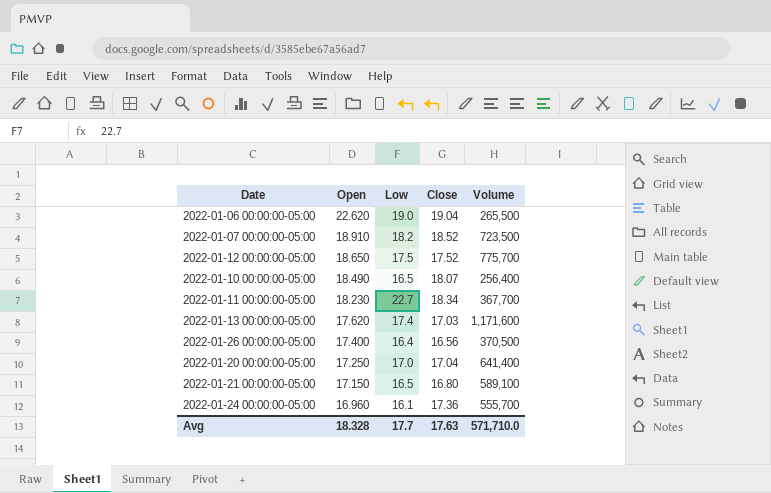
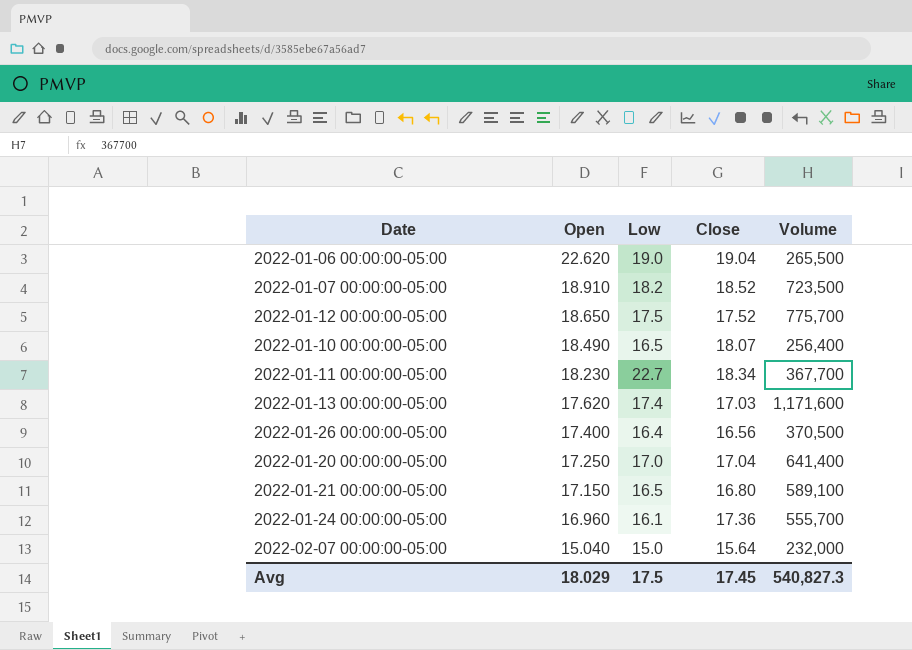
row 2022-02-07 00:00:00-05:00: none -> 15.040 | 15.0 | 15.64 | 232,000
Avg | Open: 18.328 -> 18.029
Avg | Low: 17.7 -> 17.5
Avg | Close: 17.63 -> 17.45
Avg | Volume: 571,710.0 -> 540,827.3

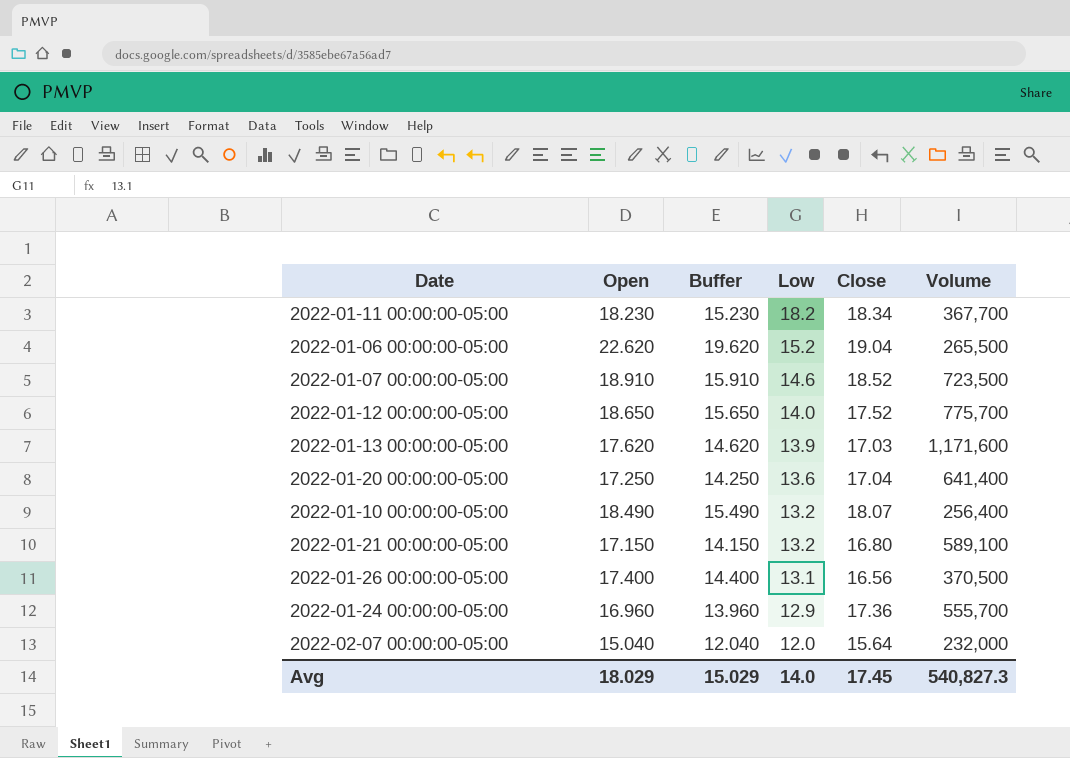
row order: Open descending -> Low descending
column Buffer | formula: none -> [Open] - 3
2022-01-11 00:00:00-05:00 | Low: 22.7 -> 18.2
2022-01-06 00:00:00-05:00 | Low: 19.0 -> 15.2
2022-01-07 00:00:00-05:00 | Low: 18.2 -> 14.6
2022-01-12 00:00:00-05:00 | Low: 17.5 -> 14.0
2022-01-13 00:00:00-05:00 | Low: 17.4 -> 13.9
2022-01-20 00:00:00-05:00 | Low: 17.0 -> 13.6
2022-01-10 00:00:00-05:00 | Low: 16.5 -> 13.2
2022-01-21 00:00:00-05:00 | Low: 16.5 -> 13.2
2022-01-26 00:00:00-05:00 | Low: 16.4 -> 13.1
2022-01-24 00:00:00-05:00 | Low: 16.1 -> 12.9
2022-02-07 00:00:00-05:00 | Low: 15.0 -> 12.0
Avg | Low: 17.5 -> 14.0

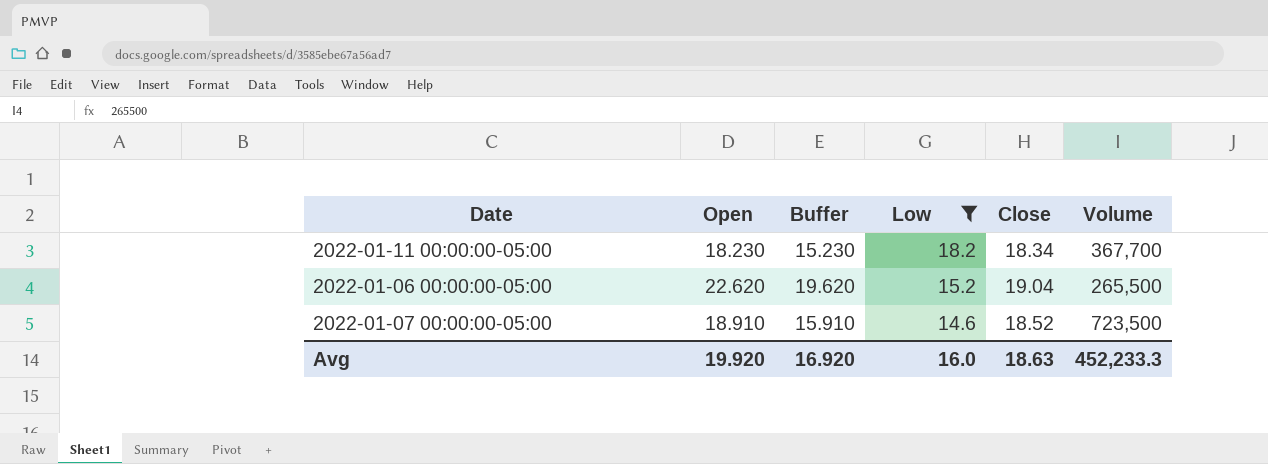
filter: none -> Low >= 14.6
Avg | Open: 18.029 -> 19.920
Avg | Buffer: 15.029 -> 16.920
Avg | Low: 14.0 -> 16.0
Avg | Close: 17.45 -> 18.63
Avg | Volume: 540,827.3 -> 452,233.3

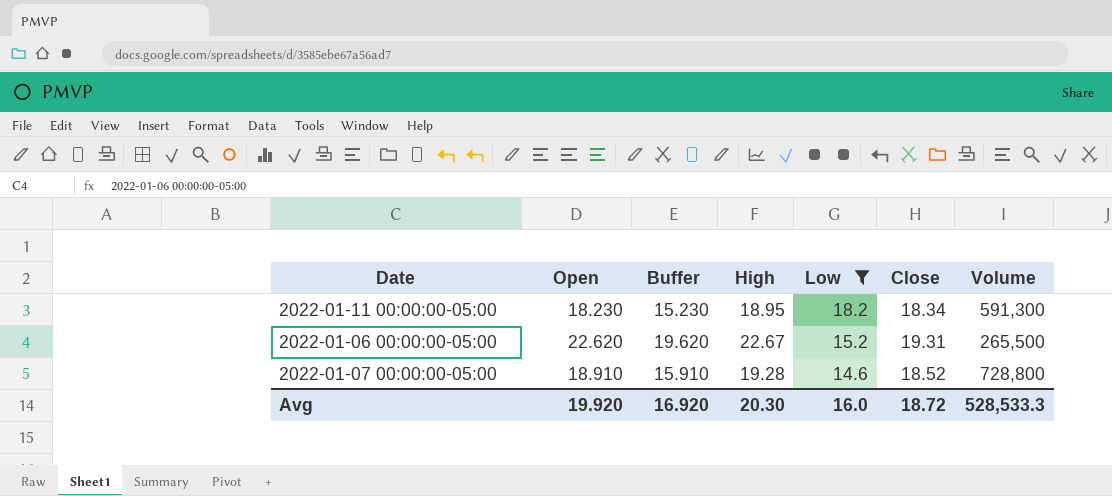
column High | position: none -> 4
2022-01-11 00:00:00-05:00 | Volume: 367,700 -> 591,300
2022-01-06 00:00:00-05:00 | Close: 19.04 -> 19.31
2022-01-07 00:00:00-05:00 | Volume: 723,500 -> 728,800
Avg | Close: 18.63 -> 18.72
Avg | Volume: 452,233.3 -> 528,533.3

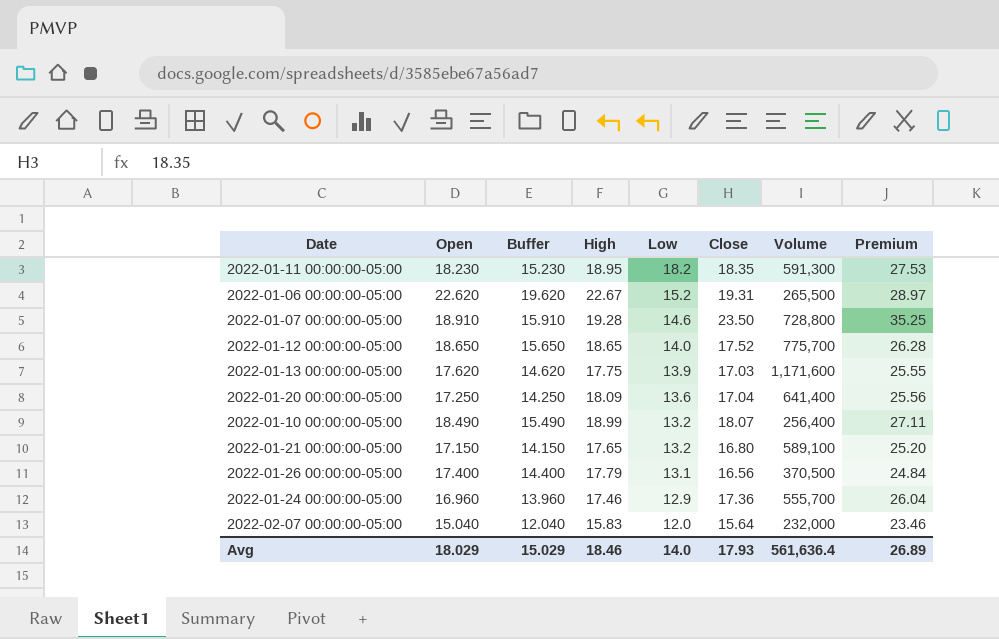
filter: Low >= 14.6 -> none
column Premium | formula: none -> [Close] * 1.5
2022-01-11 00:00:00-05:00 | Close: 18.34 -> 18.35
2022-01-07 00:00:00-05:00 | Close: 18.52 -> 23.50
Avg | Open: 19.920 -> 18.029
Avg | Buffer: 16.920 -> 15.029
Avg | High: 20.30 -> 18.46
Avg | Low: 16.0 -> 14.0
Avg | Close: 18.72 -> 17.93
Avg | Volume: 528,533.3 -> 561,636.4

